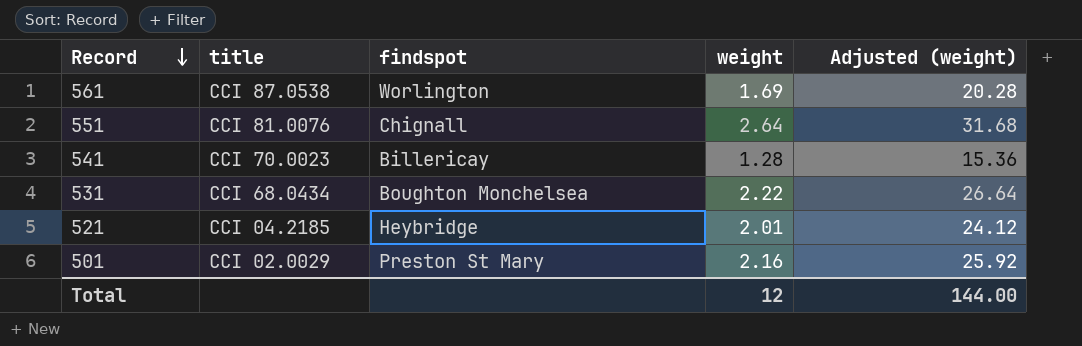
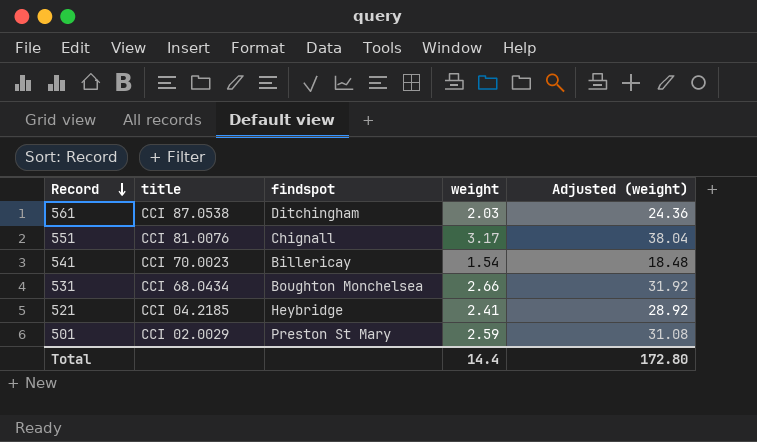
561 | findspot: Worlington -> Ditchingham
561 | weight: 1.69 -> 2.03
561 | Adjusted (weight): 20.28 -> 24.36
551 | weight: 2.64 -> 3.17
551 | Adjusted (weight): 31.68 -> 38.04
541 | weight: 1.28 -> 1.54
541 | Adjusted (weight): 15.36 -> 18.48
531 | weight: 2.22 -> 2.66
531 | Adjusted (weight): 26.64 -> 31.92
521 | weight: 2.01 -> 2.41
521 | Adjusted (weight): 24.12 -> 28.92
501 | weight: 2.16 -> 2.59
501 | Adjusted (weight): 25.92 -> 31.08
Total | weight: 12 -> 14.4
Total | Adjusted (weight): 144.00 -> 172.80

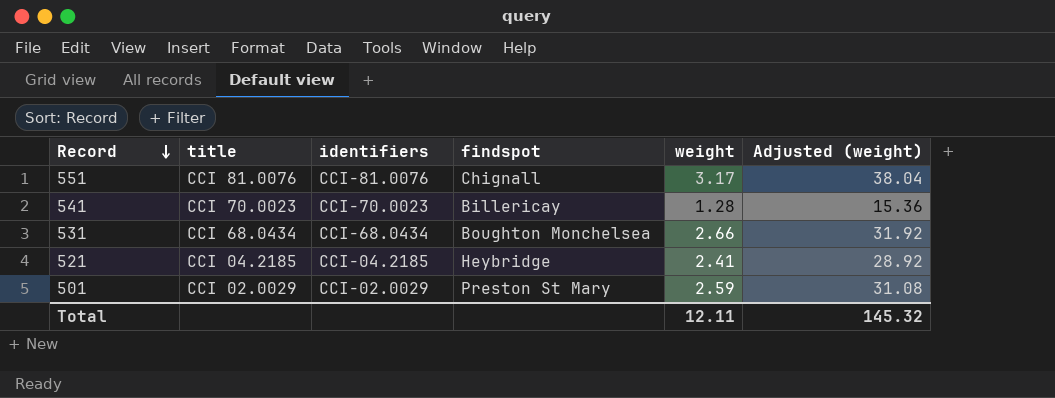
column identifiers | position: none -> 3
row 561: CCI 87.0538 | Ditchingham | 2.03 | 24.36 -> none
541 | weight: 1.54 -> 1.28
541 | Adjusted (weight): 18.48 -> 15.36
Total | weight: 14.4 -> 12.11
Total | Adjusted (weight): 172.80 -> 145.32

